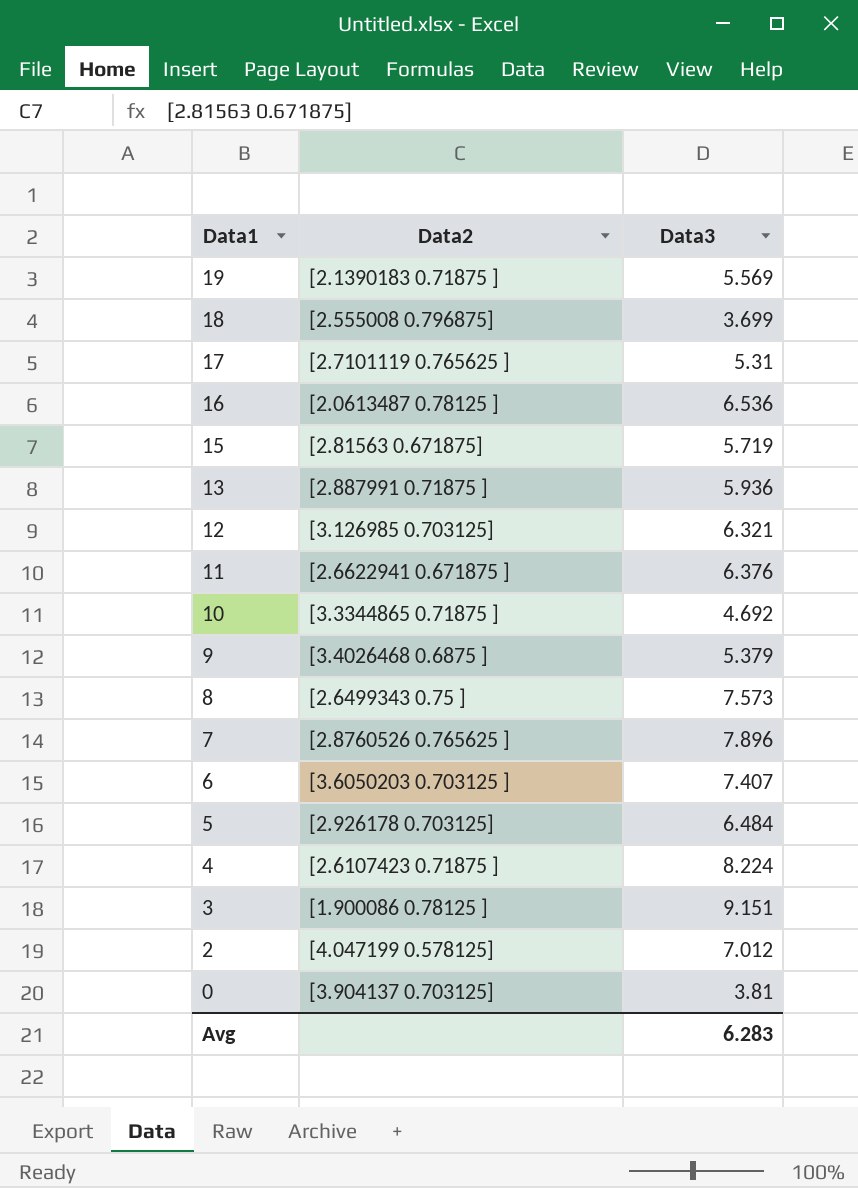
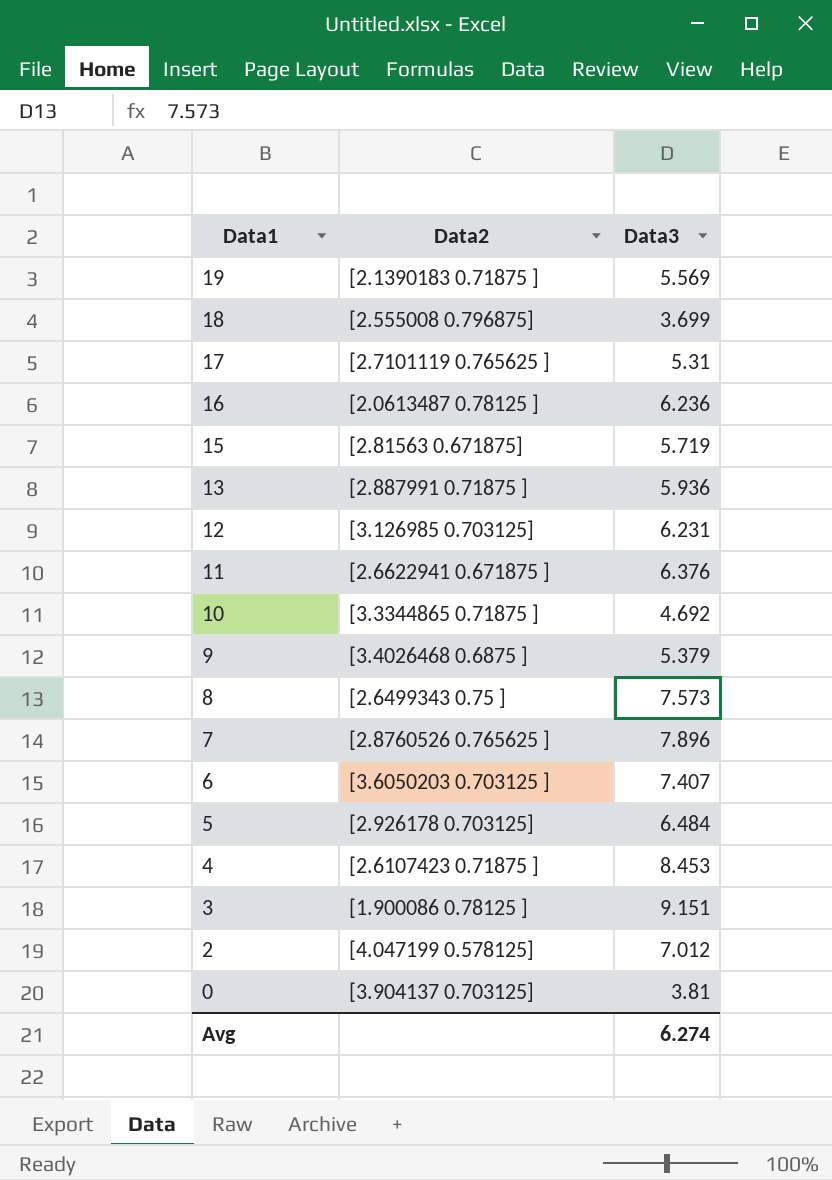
16 | Data3: 6.536 -> 6.236
12 | Data3: 6.321 -> 6.231
4 | Data3: 8.224 -> 8.453
Avg | Data3: 6.283 -> 6.274

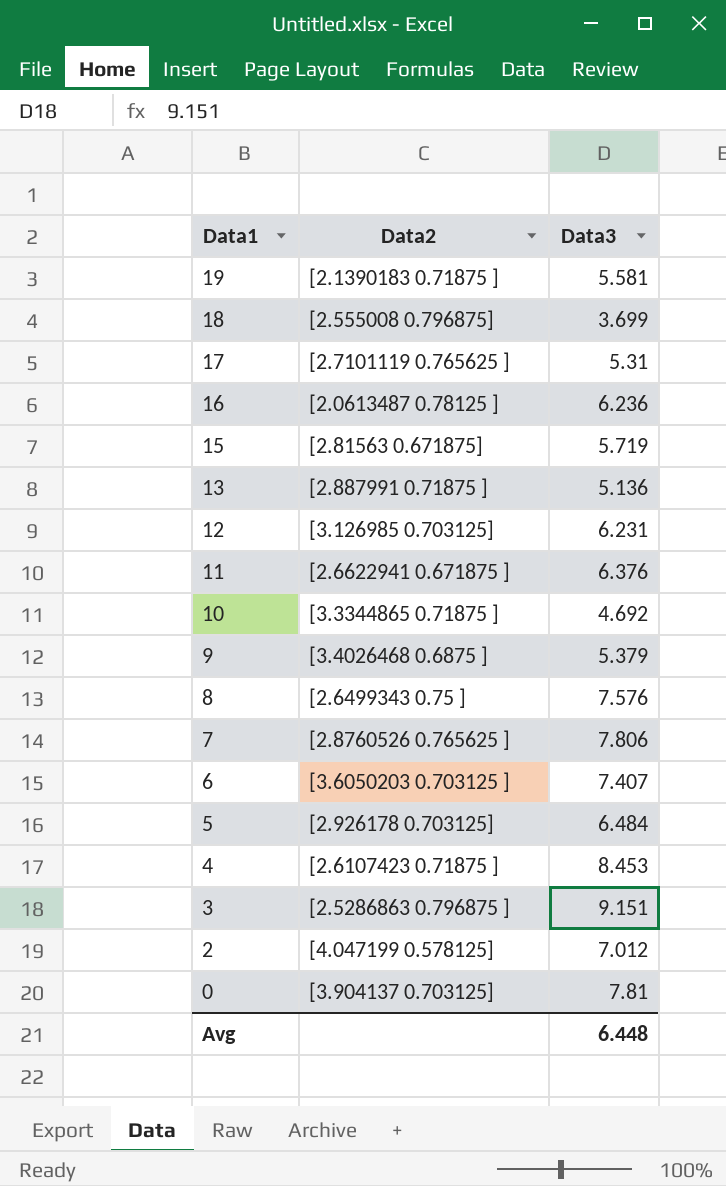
19 | Data3: 5.569 -> 5.581
13 | Data3: 5.936 -> 5.136
8 | Data3: 7.573 -> 7.576
7 | Data3: 7.896 -> 7.806
3 | Data2: [1.900086 0.78125 ] -> [2.5286863 0.796875 ]
0 | Data3: 3.81 -> 7.81
Avg | Data3: 6.274 -> 6.448

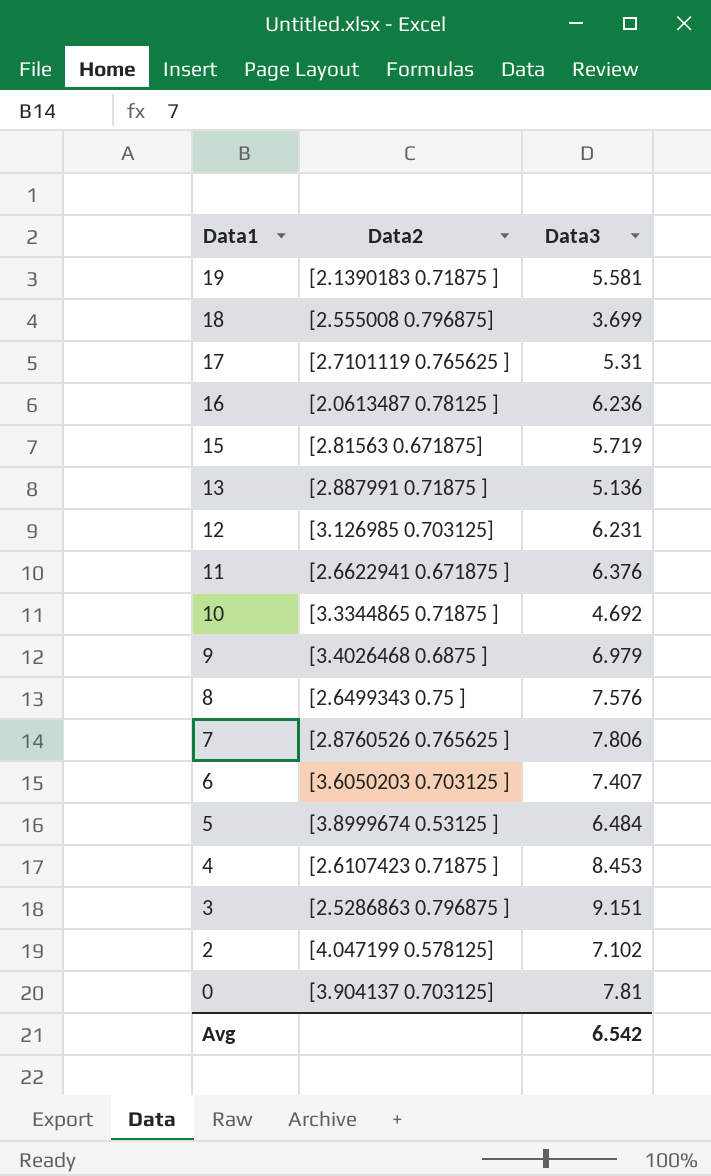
9 | Data3: 5.379 -> 6.979
5 | Data2: [2.926178 0.703125] -> [3.8999674 0.53125 ]
2 | Data3: 7.012 -> 7.102
Avg | Data3: 6.448 -> 6.542

